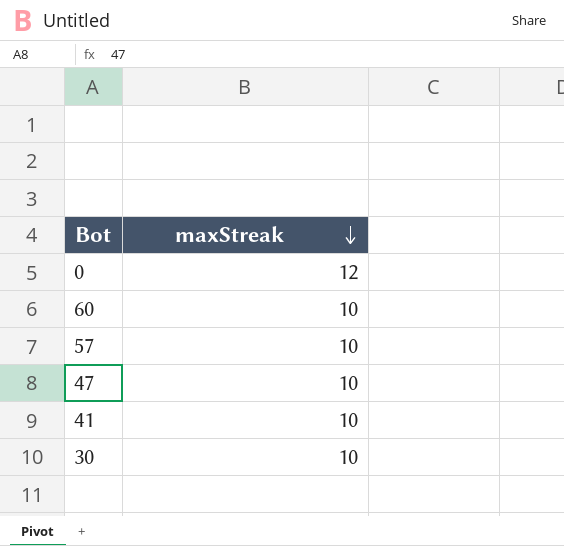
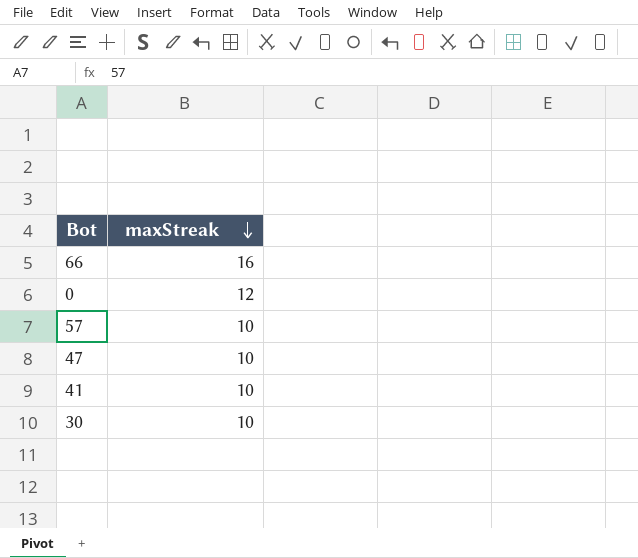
row 60: 10 -> none
row 66: none -> 16

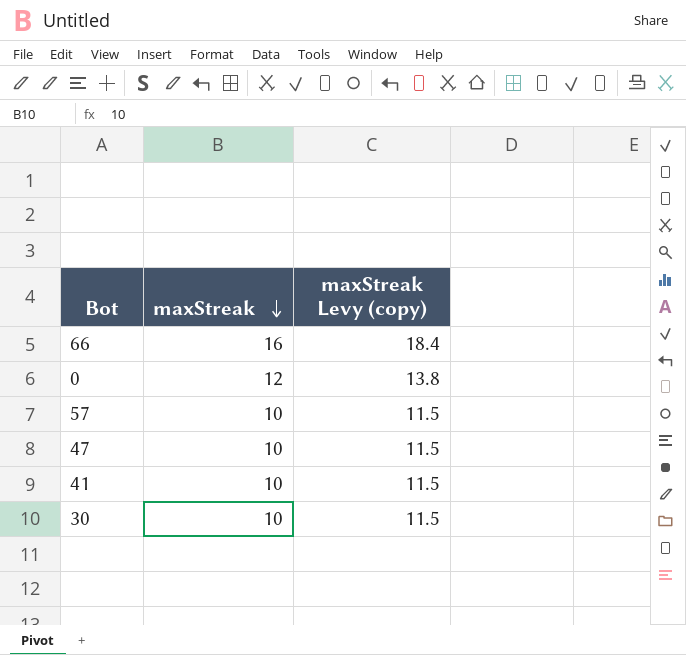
column maxStreak Levy (copy) | formula: none -> [maxStreak] * 1.15

